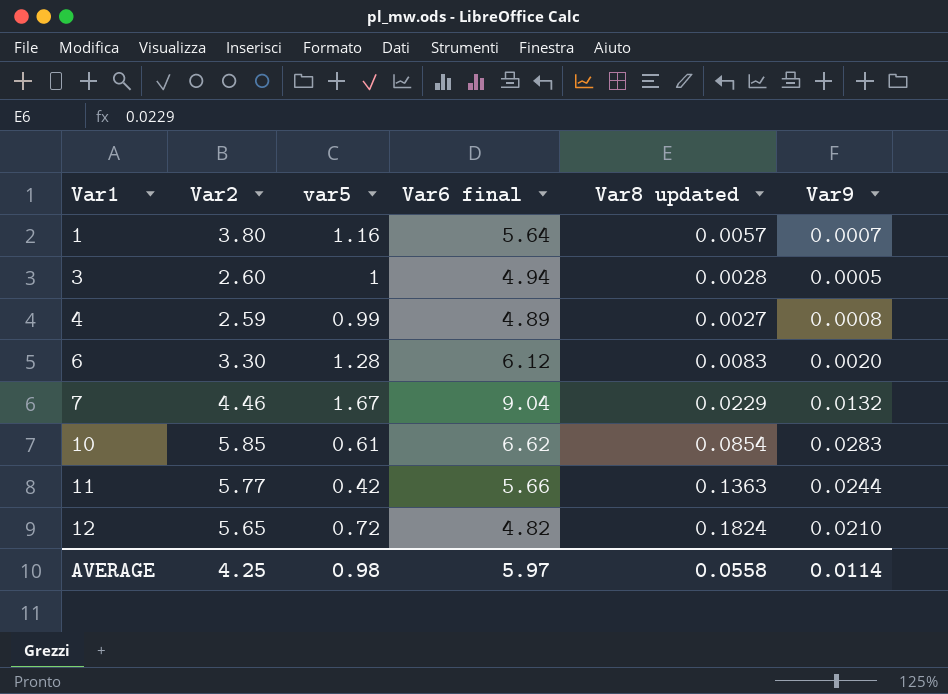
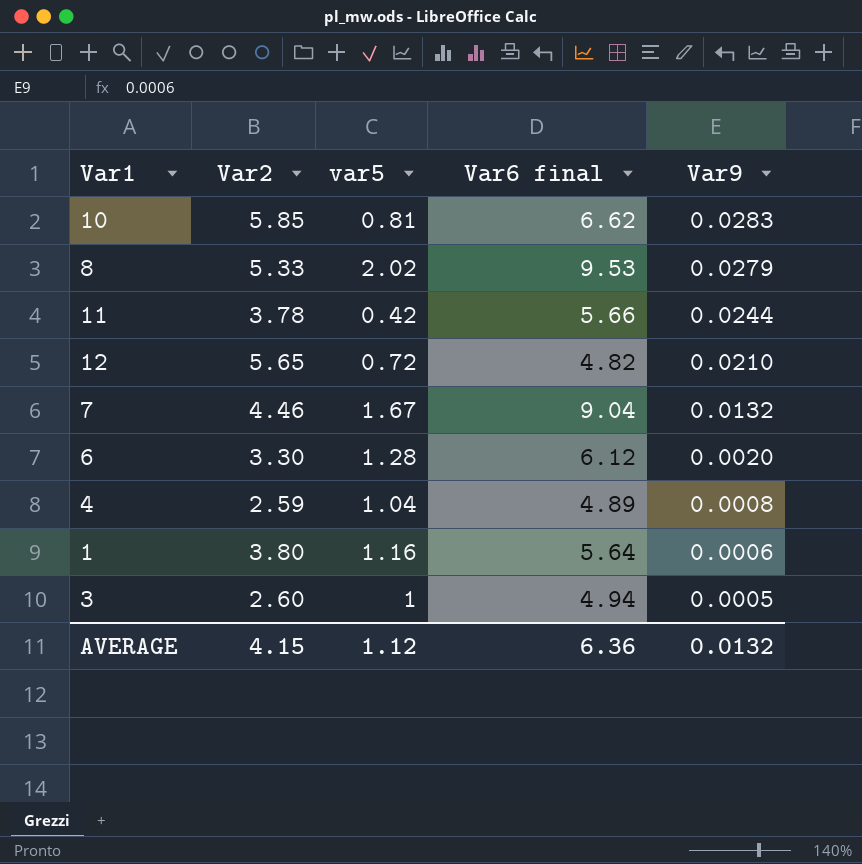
row order: Var1 ascending -> Var9 descending
column Var8 updated | position: 5 -> none
10 | var5: 0.61 -> 0.81
row 8: none -> 5.33 | 2.02 | 9.53 | 0.0279
11 | Var2: 5.77 -> 3.78
4 | var5: 0.99 -> 1.04
1 | Var9: 0.0007 -> 0.0006
AVERAGE | Var2: 4.25 -> 4.15
AVERAGE | var5: 0.98 -> 1.12
AVERAGE | Var6 final: 5.97 -> 6.36
AVERAGE | Var9: 0.0114 -> 0.0132

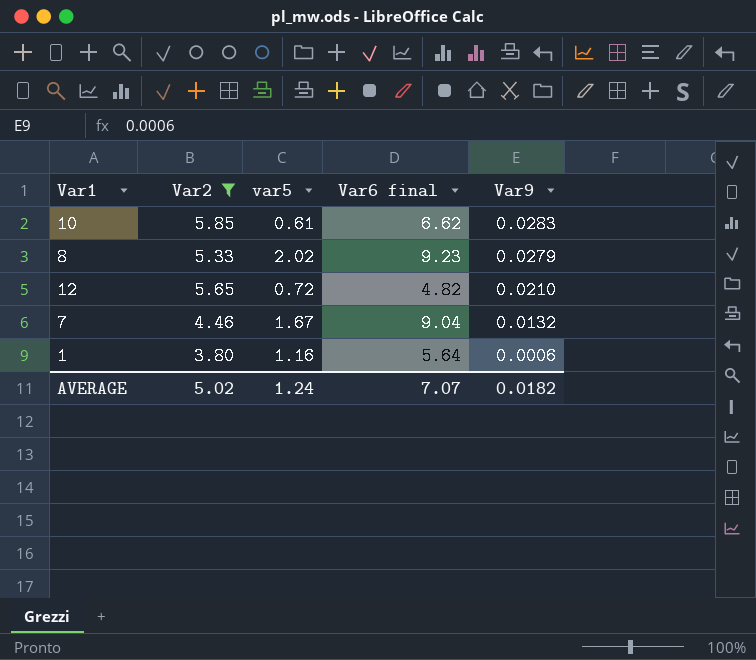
filter: none -> Var2 >= 3.80
10 | var5: 0.81 -> 0.61
8 | Var6 final: 9.53 -> 9.23
AVERAGE | Var2: 4.15 -> 5.02
AVERAGE | var5: 1.12 -> 1.24
AVERAGE | Var6 final: 6.36 -> 7.07
AVERAGE | Var9: 0.0132 -> 0.0182

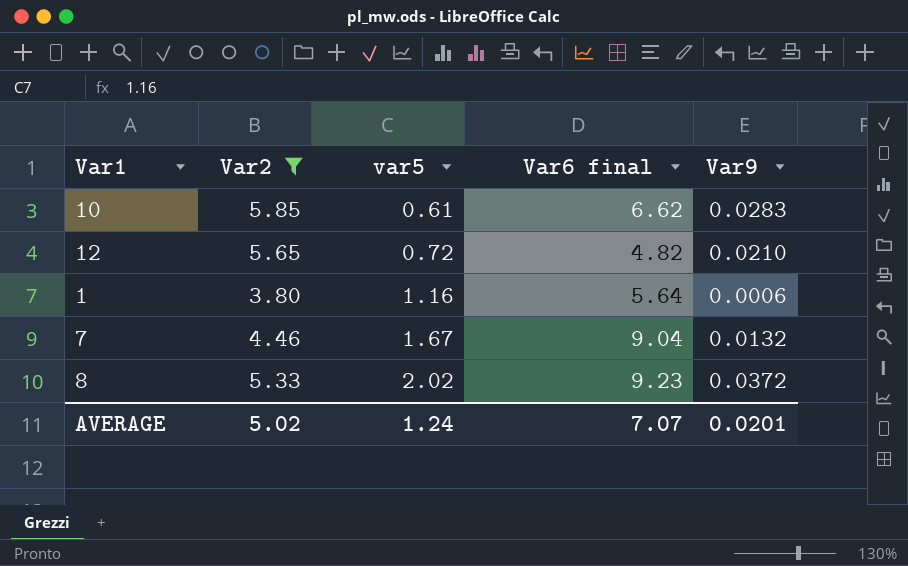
row order: Var9 descending -> var5 ascending
8 | Var9: 0.0279 -> 0.0372
AVERAGE | Var9: 0.0182 -> 0.0201

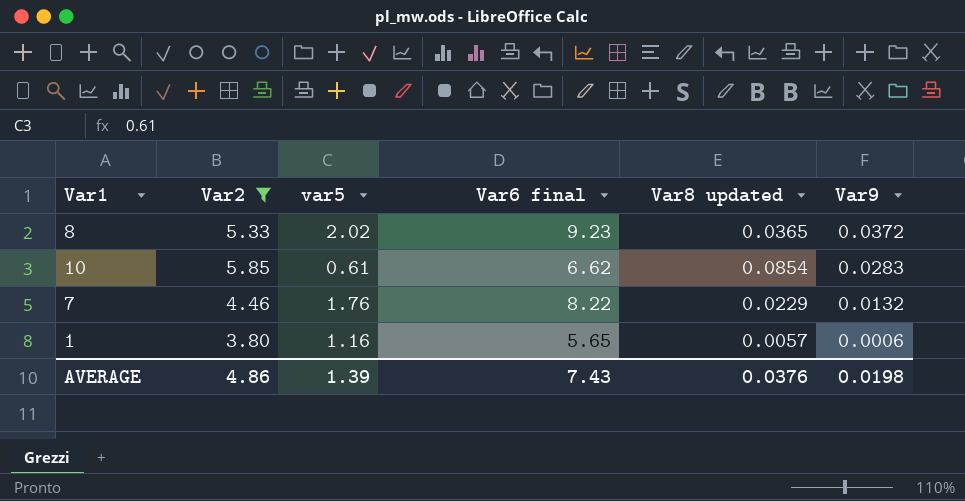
row order: var5 ascending -> Var9 descending
column Var8 updated | position: none -> 5
row 12: 5.65 | 0.72 | 4.82 | 0.0210 -> none
7 | var5: 1.67 -> 1.76
7 | Var6 final: 9.04 -> 8.22
1 | Var6 final: 5.64 -> 5.65
AVERAGE | Var2: 5.02 -> 4.86
AVERAGE | var5: 1.24 -> 1.39
AVERAGE | Var6 final: 7.07 -> 7.43
AVERAGE | Var9: 0.0201 -> 0.0198

